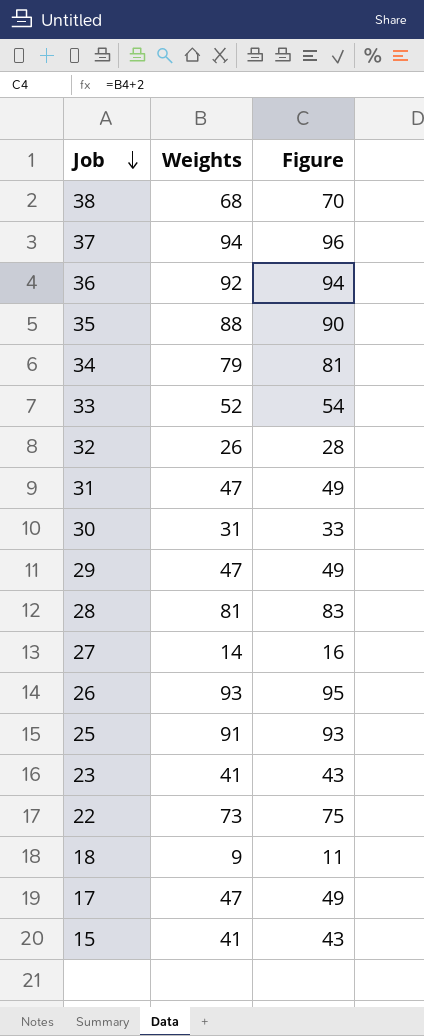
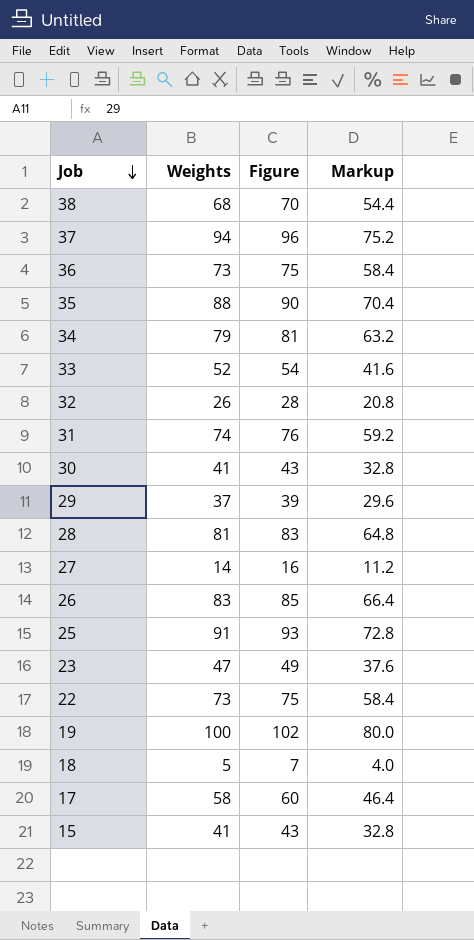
column Markup | formula: none -> [Weights] * 0.8
36 | Weights: 92 -> 73
36 | Figure: 94 -> 75
31 | Weights: 47 -> 74
31 | Figure: 49 -> 76
30 | Weights: 31 -> 41
30 | Figure: 33 -> 43
29 | Weights: 47 -> 37
29 | Figure: 49 -> 39
26 | Weights: 93 -> 83
26 | Figure: 95 -> 85
23 | Weights: 41 -> 47
23 | Figure: 43 -> 49
row 19: none -> 100 | 102 | 80.0
18 | Weights: 9 -> 5
18 | Figure: 11 -> 7
17 | Weights: 47 -> 58
17 | Figure: 49 -> 60

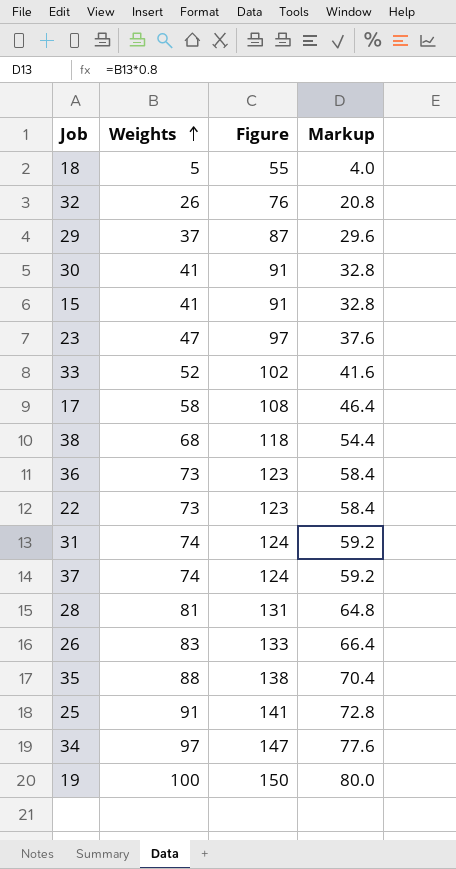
row order: Job descending -> Weights ascending
column Figure | formula: [Weights] + 2 -> [Weights] + 50
row 27: 14 | 16 | 11.2 -> none
37 | Weights: 94 -> 74
37 | Markup: 75.2 -> 59.2
34 | Weights: 79 -> 97
34 | Markup: 63.2 -> 77.6

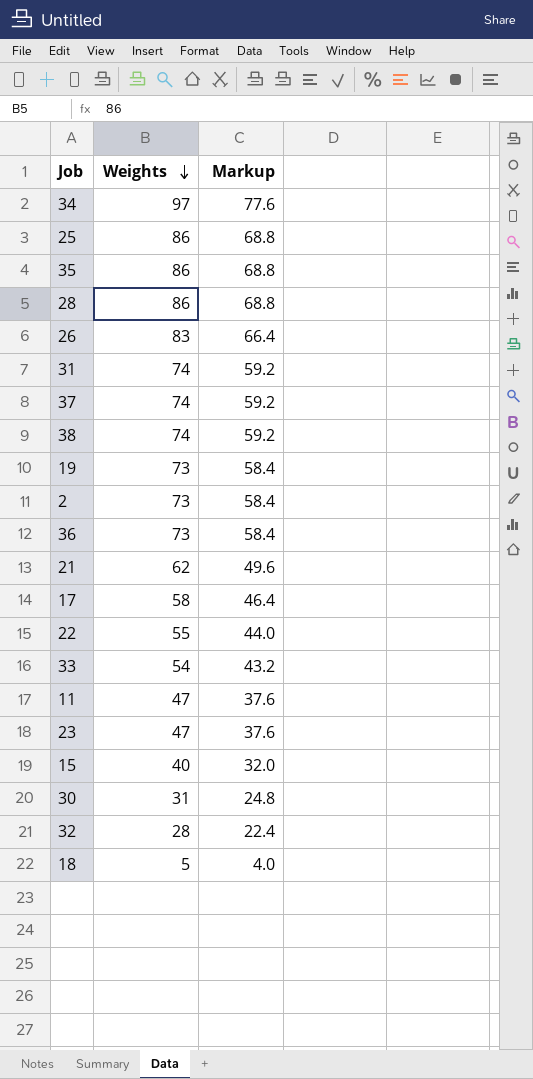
row order: Weights ascending -> Weights descending
column Figure | formula: [Weights] + 50 -> none
row 29: 37 | 87 | 29.6 -> none
25 | Weights: 91 -> 86
25 | Markup: 72.8 -> 68.8
35 | Weights: 88 -> 86
35 | Markup: 70.4 -> 68.8
28 | Weights: 81 -> 86
28 | Markup: 64.8 -> 68.8
38 | Weights: 68 -> 74
38 | Markup: 54.4 -> 59.2
19 | Weights: 100 -> 73
19 | Markup: 80.0 -> 58.4
row 2: none -> 73 | 58.4
row 21: none -> 62 | 49.6
22 | Weights: 73 -> 55
22 | Markup: 58.4 -> 44.0
33 | Weights: 52 -> 54
33 | Markup: 41.6 -> 43.2
row 11: none -> 47 | 37.6
15 | Weights: 41 -> 40
15 | Markup: 32.8 -> 32.0
30 | Weights: 41 -> 31
30 | Markup: 32.8 -> 24.8
32 | Weights: 26 -> 28
32 | Markup: 20.8 -> 22.4

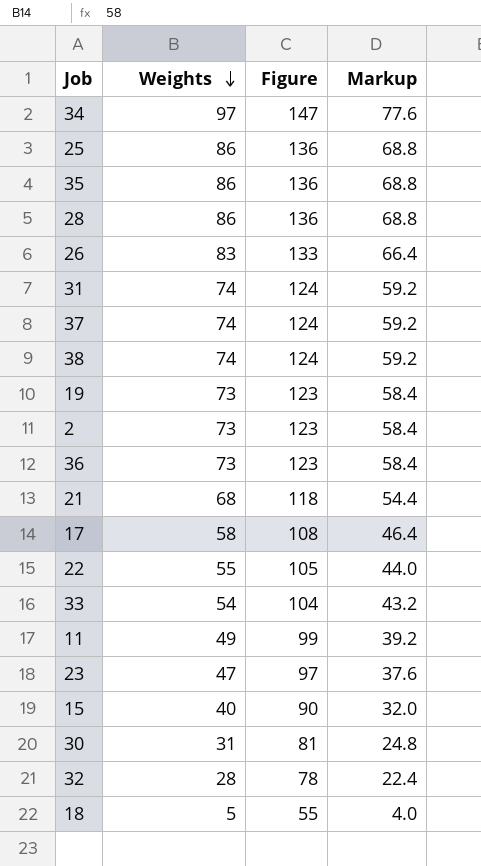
column Figure | formula: none -> [Weights] + 50
21 | Weights: 62 -> 68
21 | Markup: 49.6 -> 54.4
11 | Weights: 47 -> 49
11 | Markup: 37.6 -> 39.2

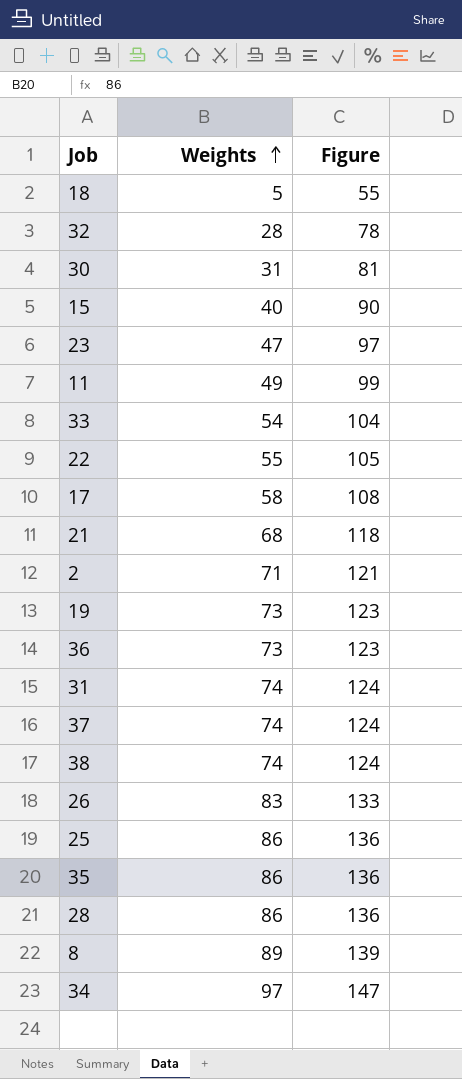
row order: Weights descending -> Weights ascending
column Markup | formula: [Weights] * 0.8 -> none
2 | Weights: 73 -> 71
2 | Figure: 123 -> 121
row 8: none -> 89 | 139

